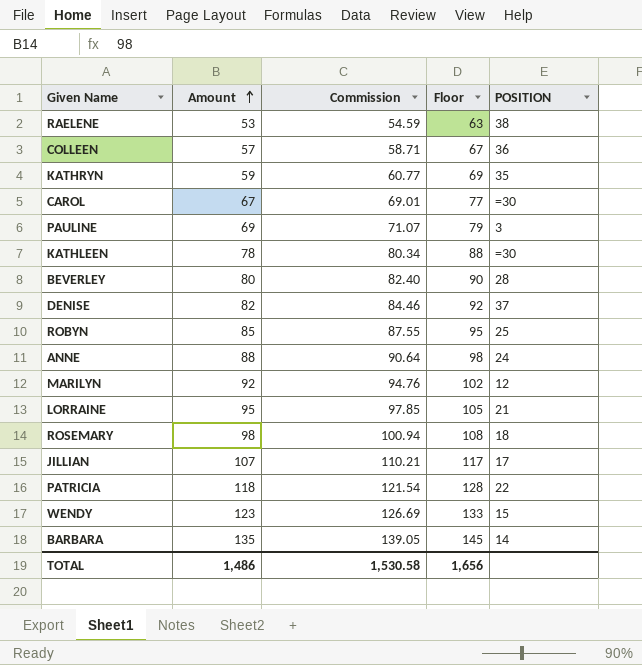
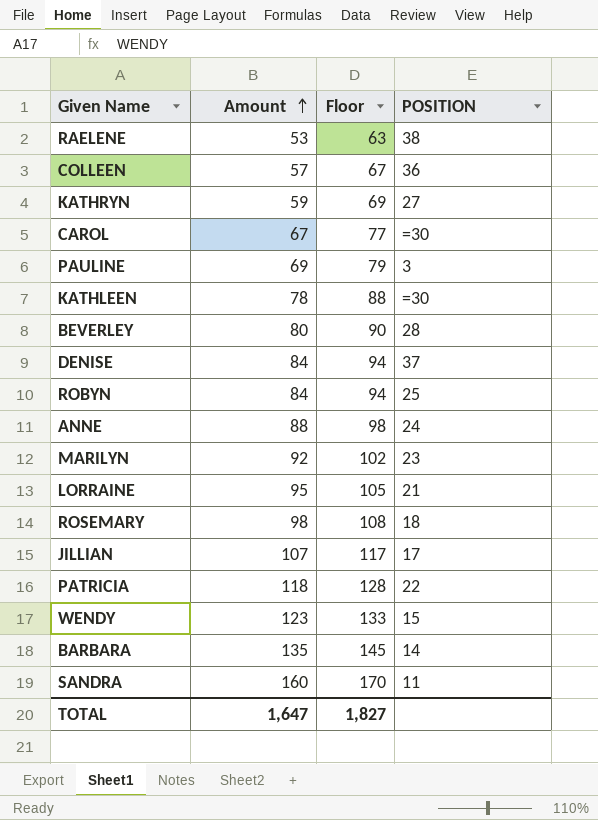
column Commission | formula: [Amount] * 1.03 -> none
KATHRYN | POSITION: 35 -> 27
DENISE | Amount: 82 -> 84
DENISE | Floor: 92 -> 94
ROBYN | Amount: 85 -> 84
ROBYN | Floor: 95 -> 94
MARILYN | POSITION: 12 -> 23
row SANDRA: none -> 160 | 170 | 11
TOTAL | Amount: 1,486 -> 1,647
TOTAL | Floor: 1,656 -> 1,827

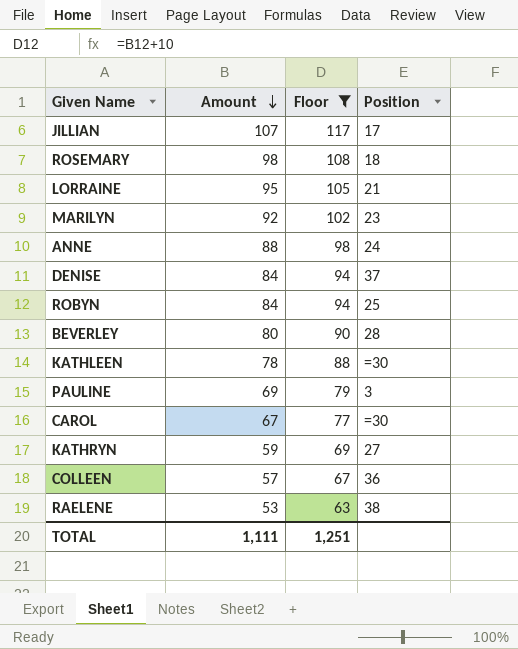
filter: none -> Floor <= 117
row order: Amount ascending -> Amount descending
column name: POSITION -> Position
TOTAL | Amount: 1,647 -> 1,111
TOTAL | Floor: 1,827 -> 1,251

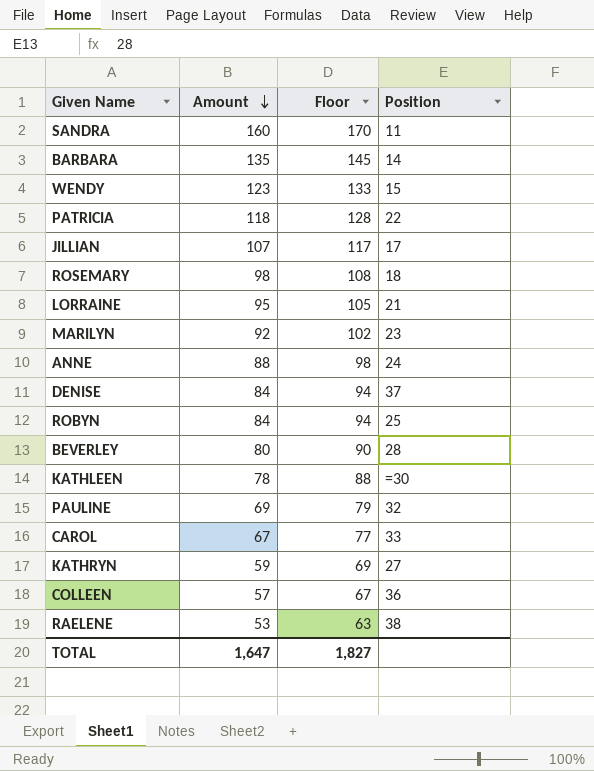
filter: Floor <= 117 -> none
PAULINE | Position: 3 -> 32
CAROL | Position: =30 -> 33
TOTAL | Amount: 1,111 -> 1,647
TOTAL | Floor: 1,251 -> 1,827

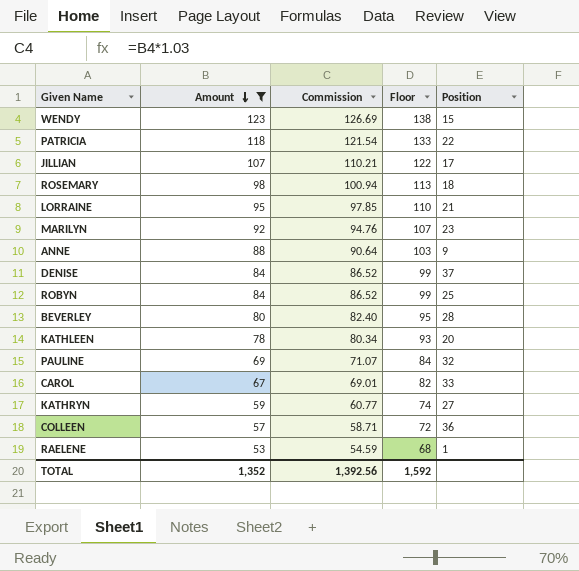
filter: none -> Amount <= 123
column Commission | formula: none -> [Amount] * 1.03
column Floor | formula: [Amount] + 10 -> [Amount] + 15
ANNE | Position: 24 -> 9
KATHLEEN | Position: =30 -> 20
RAELENE | Position: 38 -> 1
TOTAL | Amount: 1,647 -> 1,352
TOTAL | Floor: 1,827 -> 1,592

